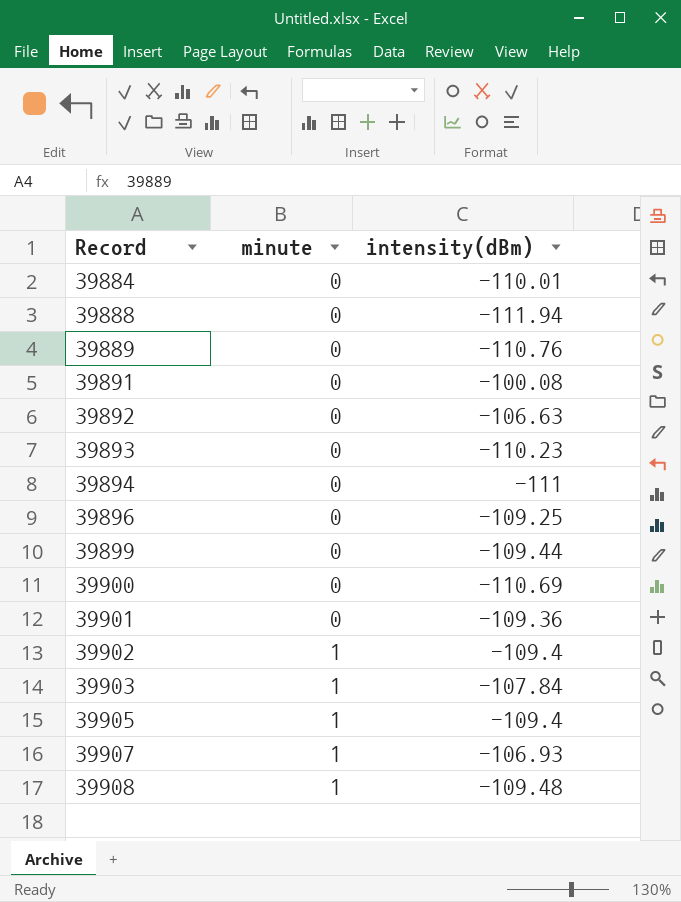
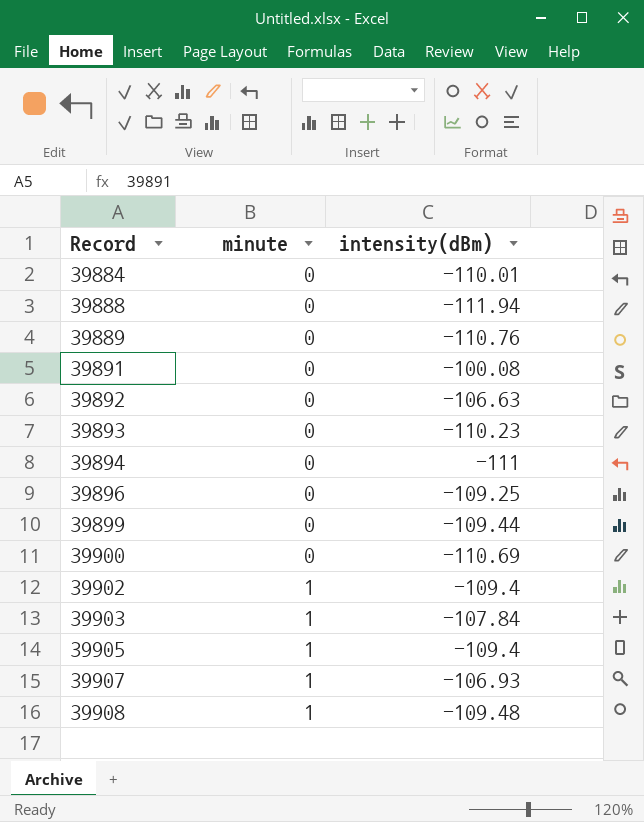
row 39901: 0 | -109.36 -> none

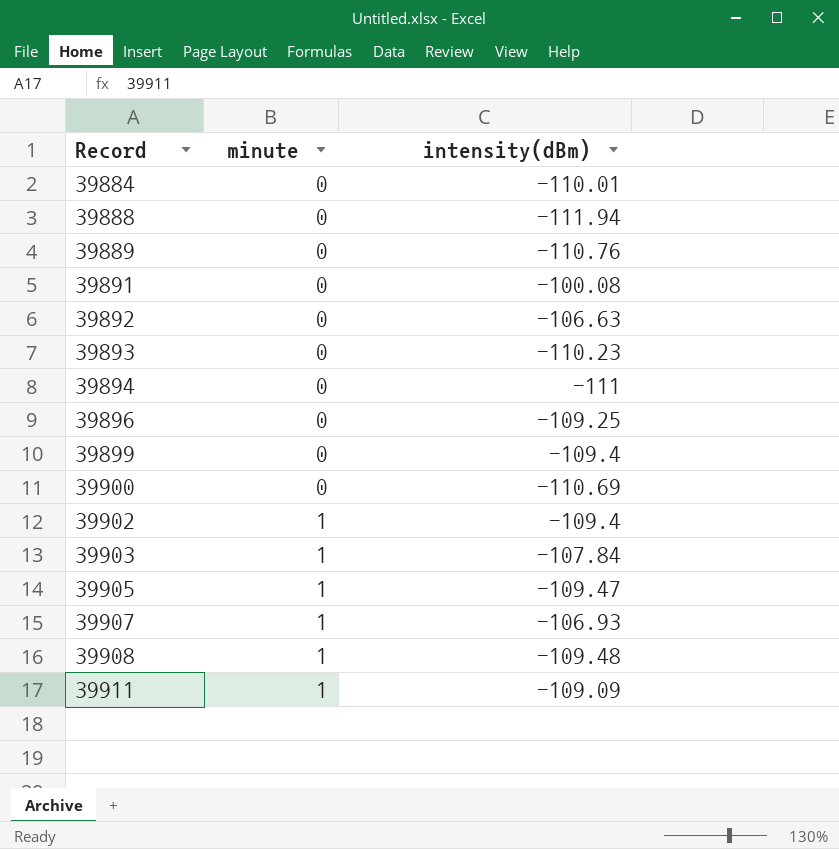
39899 | intensity(dBm): -109.44 -> -109.4
39905 | intensity(dBm): -109.4 -> -109.47
row 39911: none -> 1 | -109.09

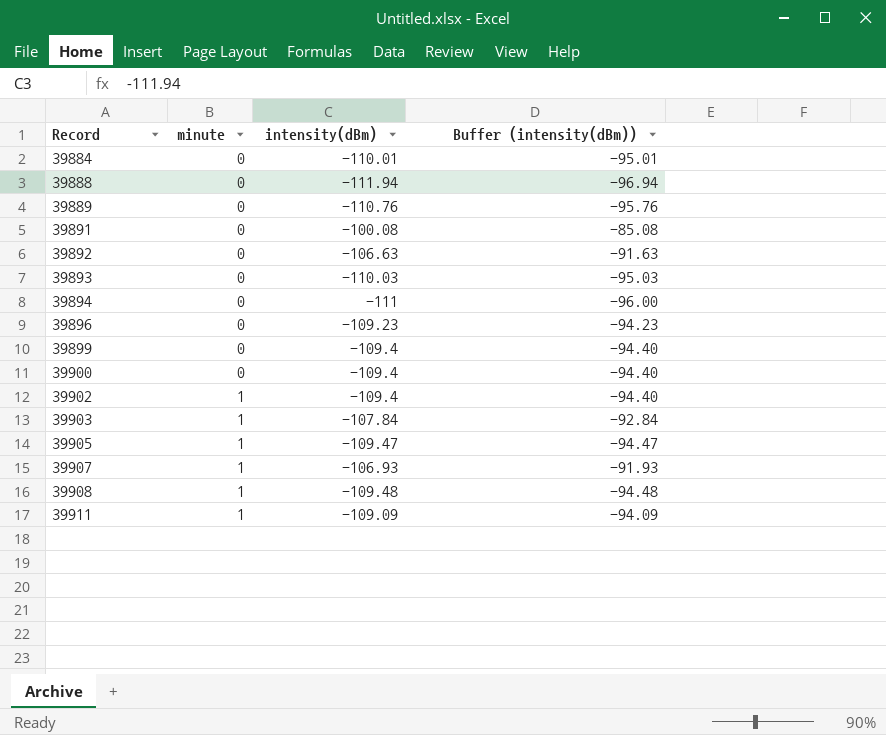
column Buffer (intensity(dBm)) | formula: none -> [intensity(dBm)] + 15
39893 | intensity(dBm): -110.23 -> -110.03
39896 | intensity(dBm): -109.25 -> -109.23
39900 | intensity(dBm): -110.69 -> -109.4

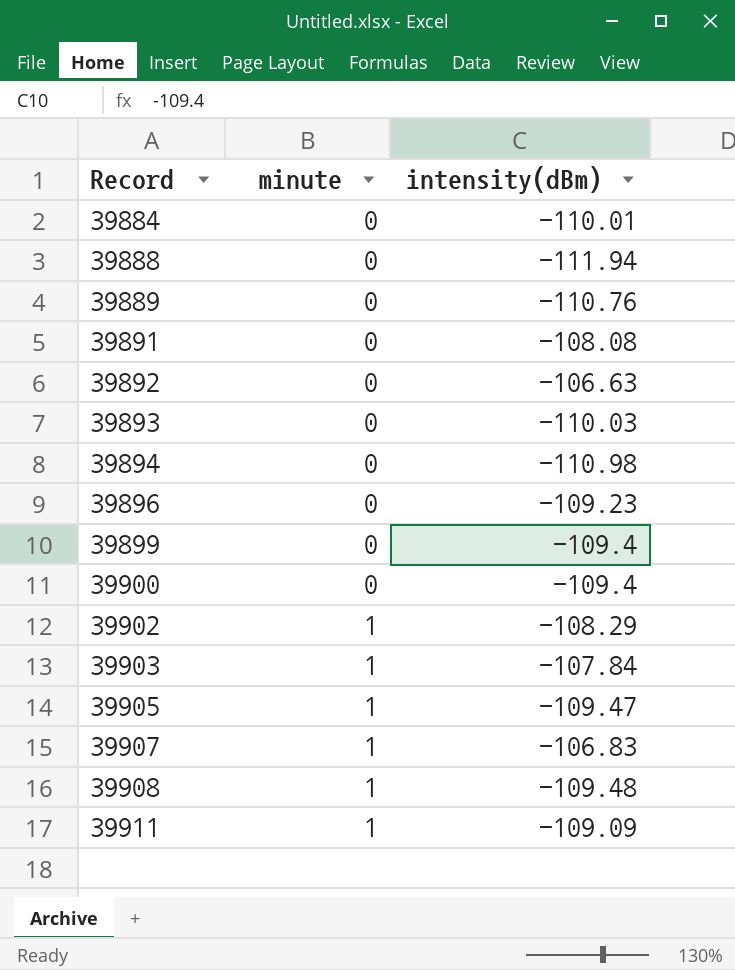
column Buffer (intensity(dBm)) | formula: [intensity(dBm)] + 15 -> none
39891 | intensity(dBm): -100.08 -> -108.08
39894 | intensity(dBm): -111 -> -110.98
39902 | intensity(dBm): -109.4 -> -108.29
39907 | intensity(dBm): -106.93 -> -106.83

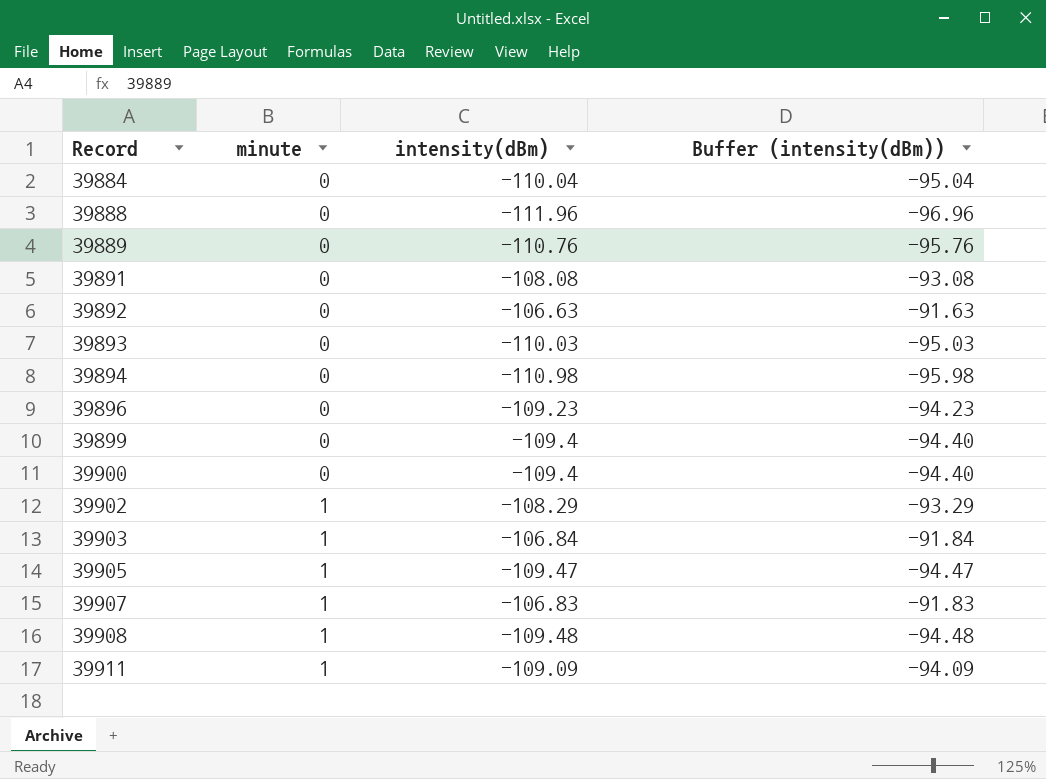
column Buffer (intensity(dBm)) | formula: none -> [intensity(dBm)] + 15
39884 | intensity(dBm): -110.01 -> -110.04
39888 | intensity(dBm): -111.94 -> -111.96
39903 | intensity(dBm): -107.84 -> -106.84

